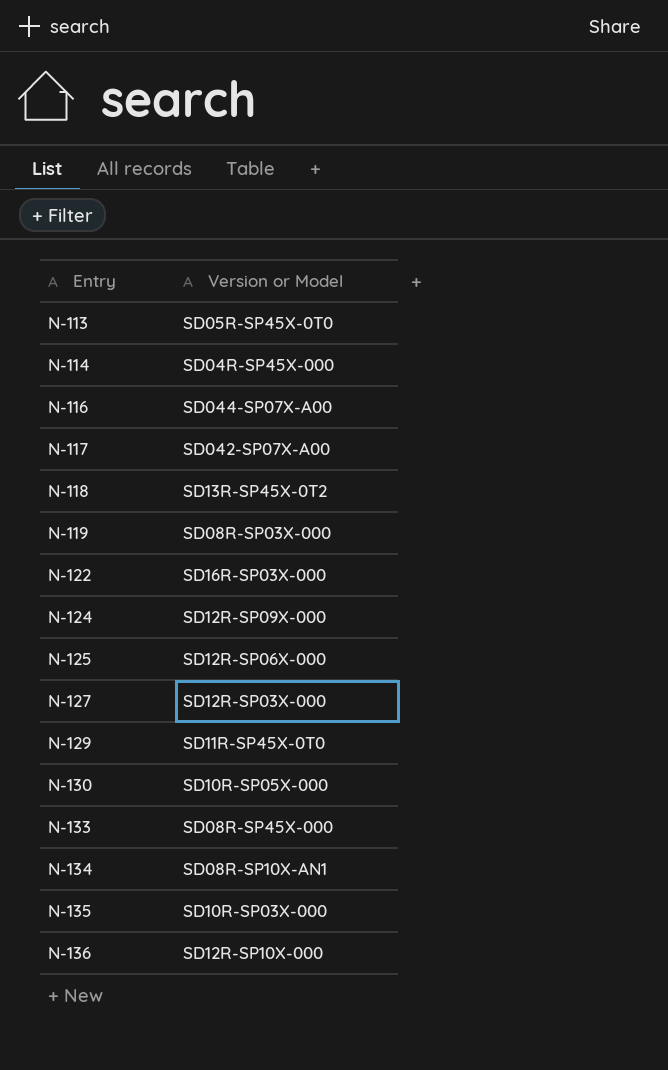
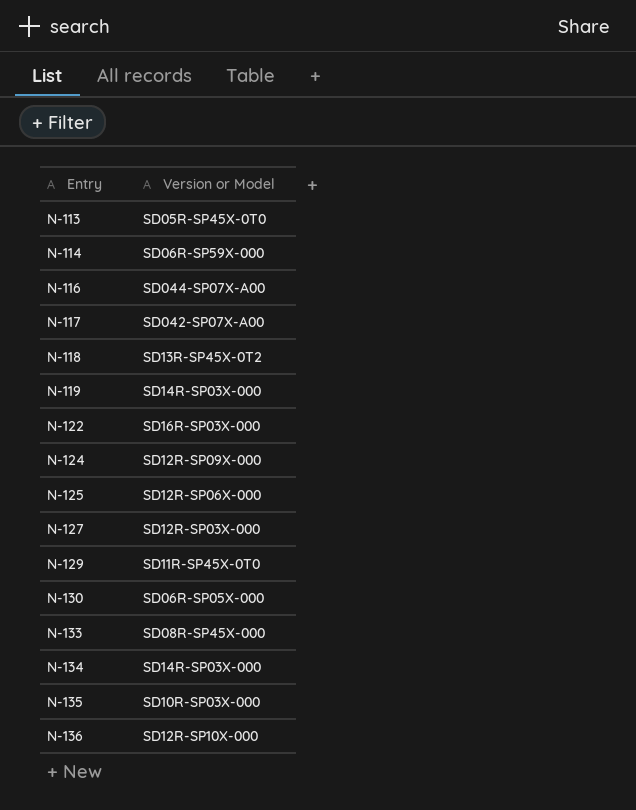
N-114 | Version or Model: SD04R-SP45X-000 -> SD06R-SP59X-000
N-119 | Version or Model: SD08R-SP03X-000 -> SD14R-SP03X-000
N-130 | Version or Model: SD10R-SP05X-000 -> SD06R-SP05X-000
N-134 | Version or Model: SD08R-SP10X-AN1 -> SD14R-SP03X-000

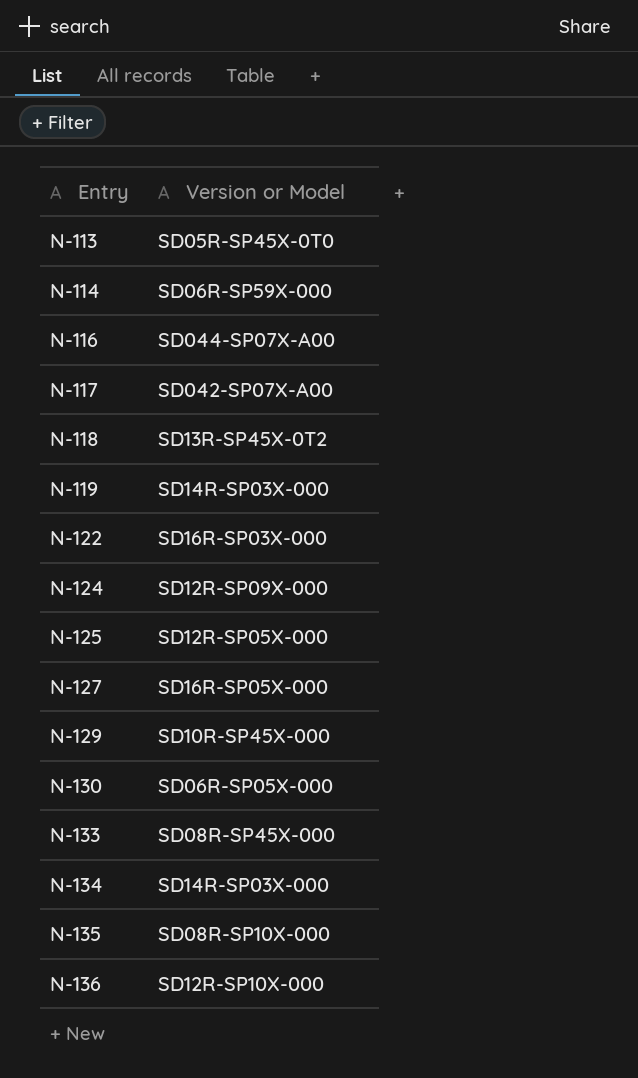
N-125 | Version or Model: SD12R-SP06X-000 -> SD12R-SP05X-000
N-127 | Version or Model: SD12R-SP03X-000 -> SD16R-SP05X-000
N-129 | Version or Model: SD11R-SP45X-0T0 -> SD10R-SP45X-000
N-135 | Version or Model: SD10R-SP03X-000 -> SD08R-SP10X-000

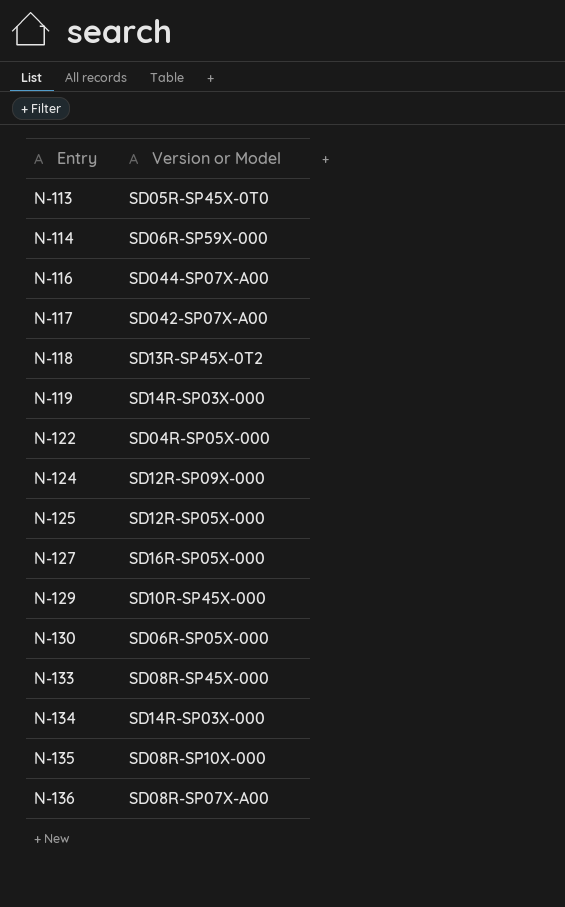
N-122 | Version or Model: SD16R-SP03X-000 -> SD04R-SP05X-000
N-136 | Version or Model: SD12R-SP10X-000 -> SD08R-SP07X-A00

